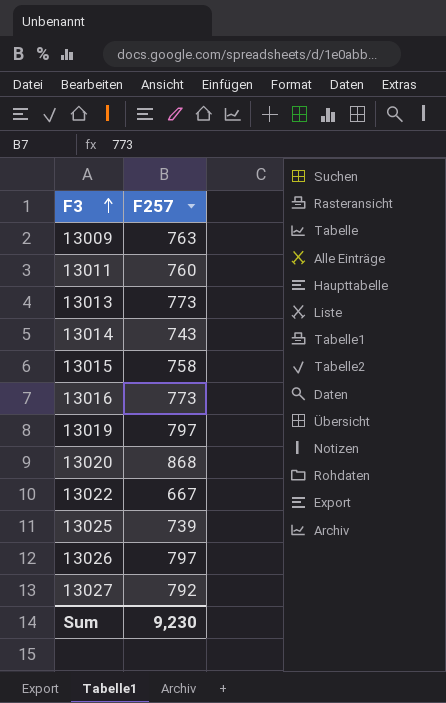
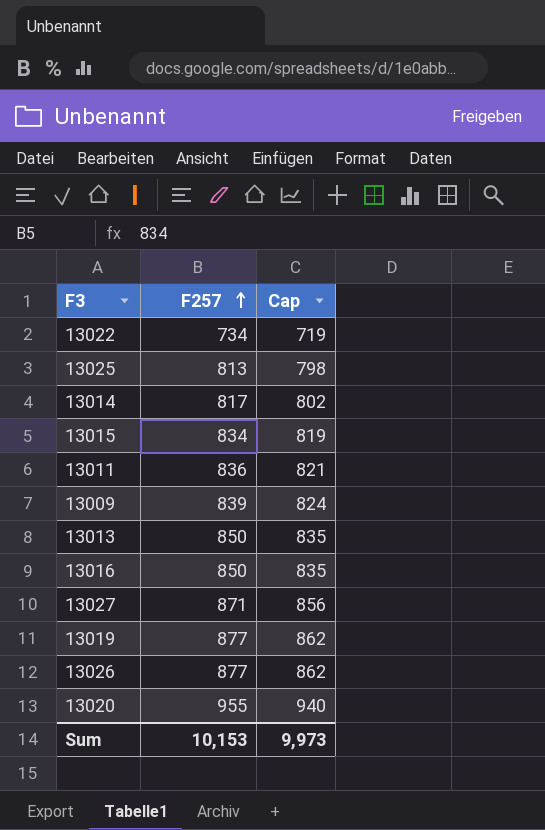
row order: F3 ascending -> F257 ascending
column Cap | formula: none -> [F257] - 15
13022 | F257: 667 -> 734
13025 | F257: 739 -> 813
13014 | F257: 743 -> 817
13015 | F257: 758 -> 834
13011 | F257: 760 -> 836
13009 | F257: 763 -> 839
13013 | F257: 773 -> 850
13016 | F257: 773 -> 850
13027 | F257: 792 -> 871
13019 | F257: 797 -> 877
13026 | F257: 797 -> 877
13020 | F257: 868 -> 955
Sum | F257: 9,230 -> 10,153

